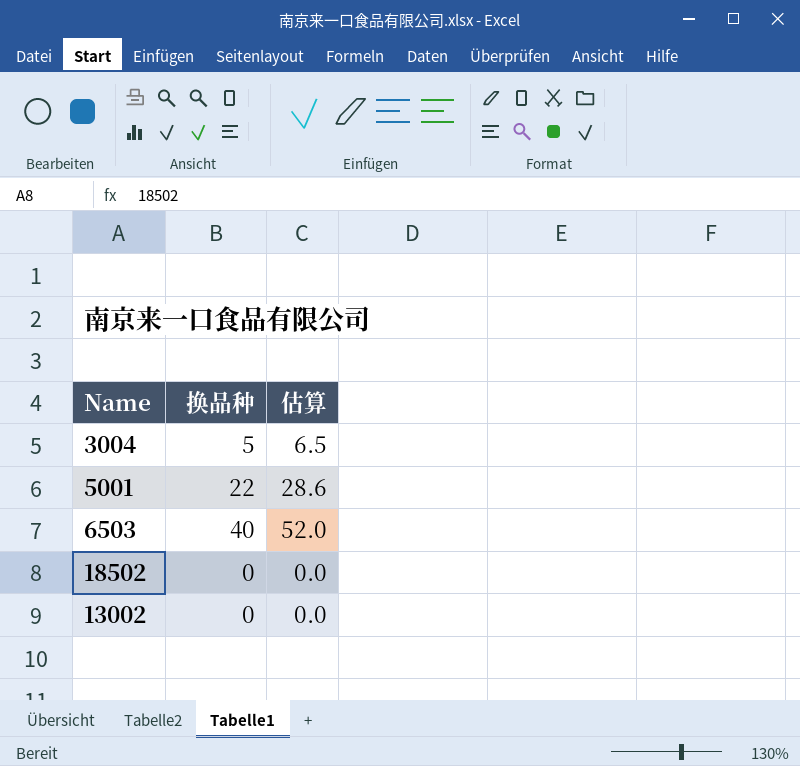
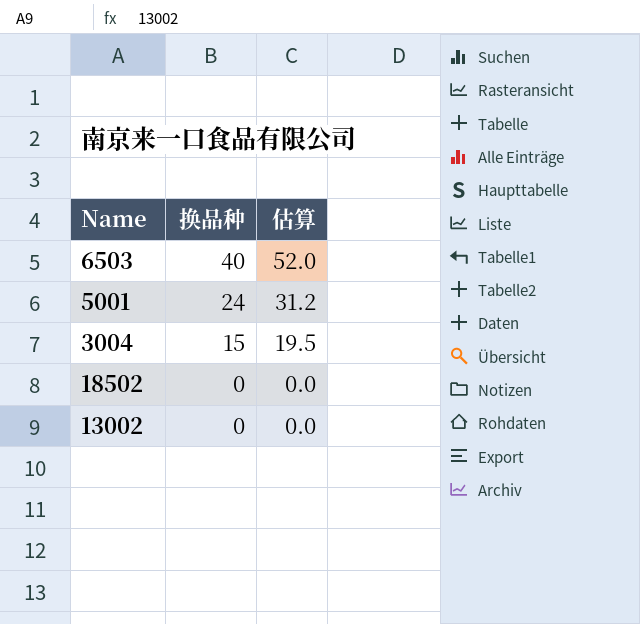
row order: none -> 换品种 descending
5001 | 换品种: 22 -> 24
5001 | 估算: 28.6 -> 31.2
3004 | 换品种: 5 -> 15
3004 | 估算: 6.5 -> 19.5

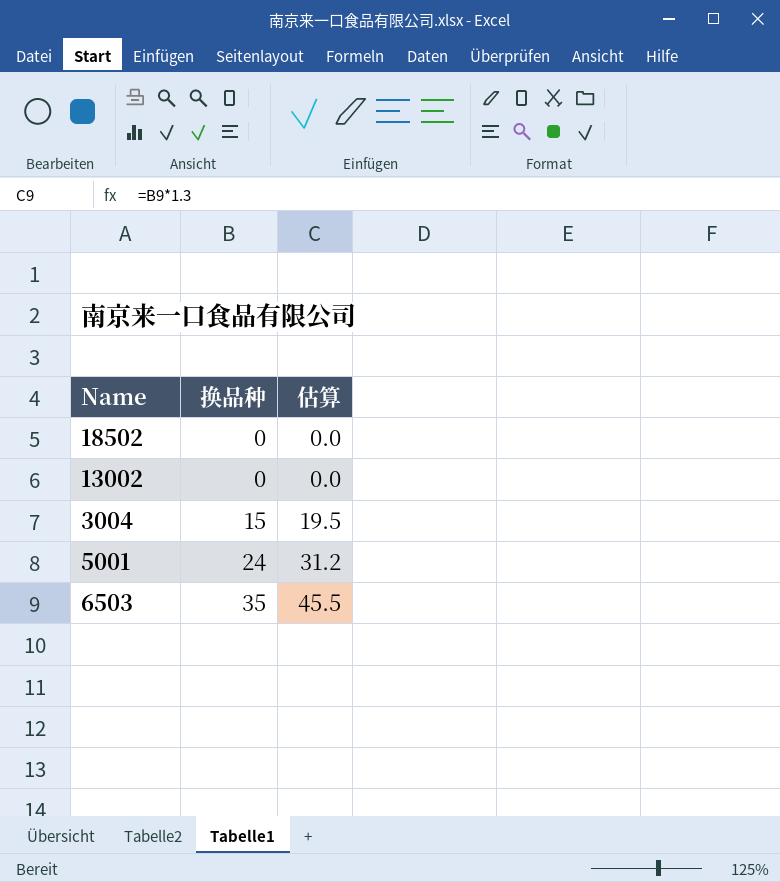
row order: 换品种 descending -> 换品种 ascending
6503 | 换品种: 40 -> 35
6503 | 估算: 52.0 -> 45.5

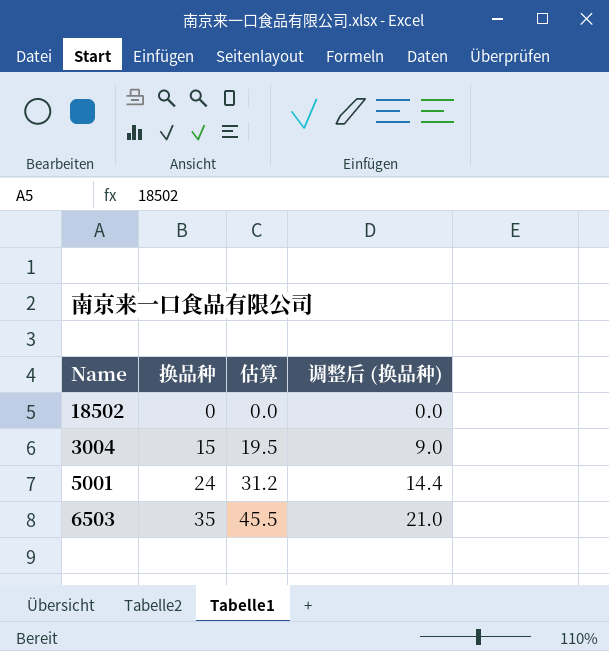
column 调整后 (换品种) | formula: none -> [换品种] * 0.6
row 13002: 0 | 0.0 -> none

